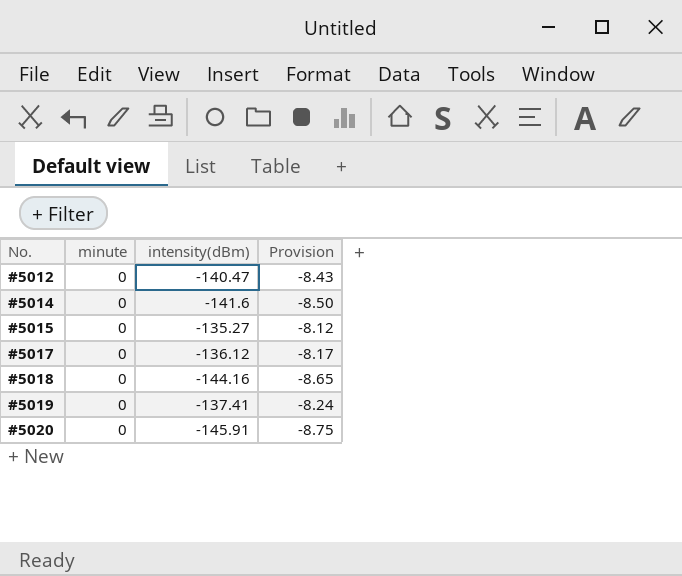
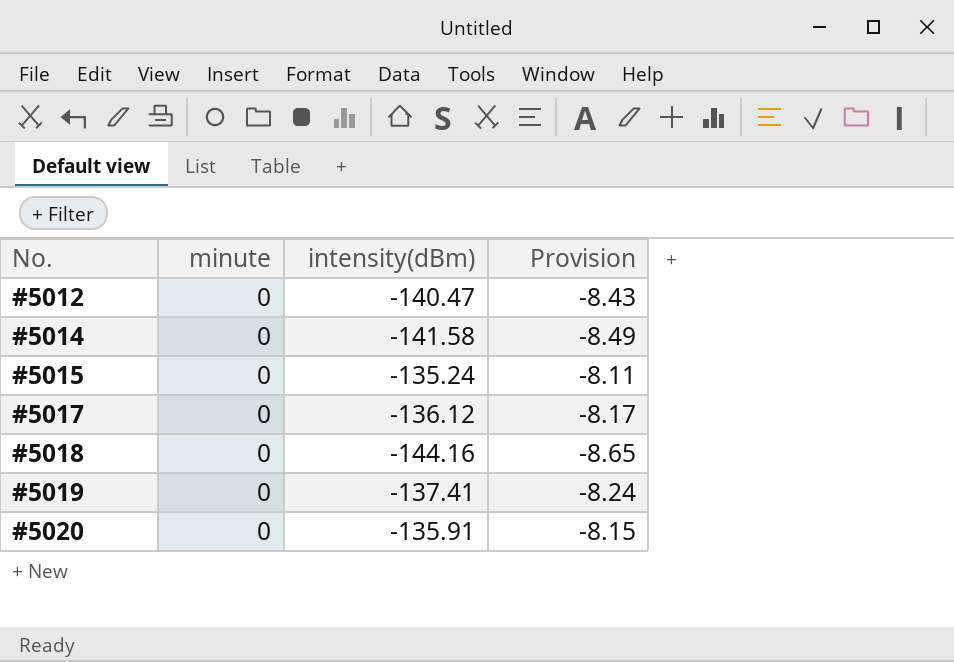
#5014 | intensity(dBm): -141.6 -> -141.58
#5014 | Provision: -8.50 -> -8.49
#5015 | intensity(dBm): -135.27 -> -135.24
#5015 | Provision: -8.12 -> -8.11
#5020 | intensity(dBm): -145.91 -> -135.91
#5020 | Provision: -8.75 -> -8.15

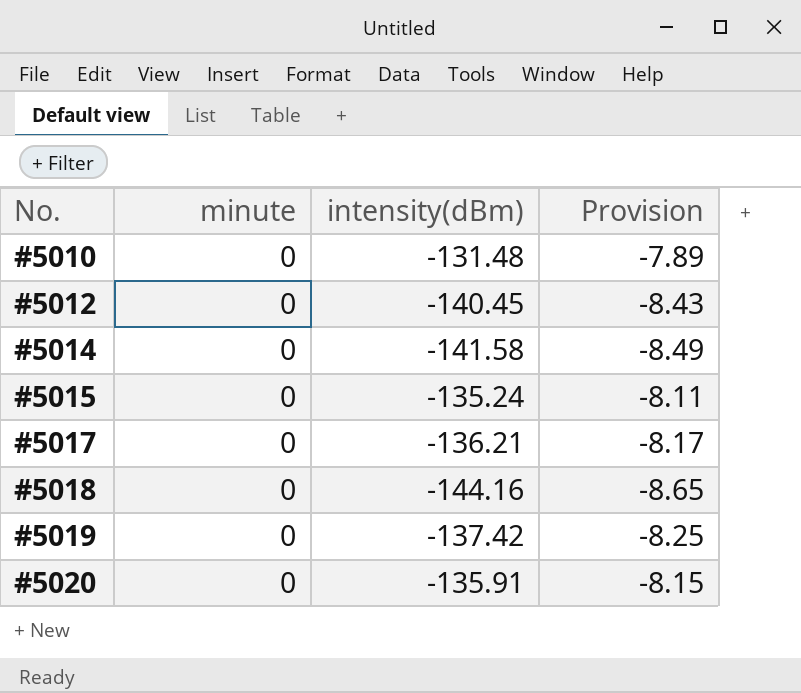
row #5010: none -> 0 | -131.48 | -7.89
#5012 | intensity(dBm): -140.47 -> -140.45
#5017 | intensity(dBm): -136.12 -> -136.21
#5019 | intensity(dBm): -137.41 -> -137.42
#5019 | Provision: -8.24 -> -8.25

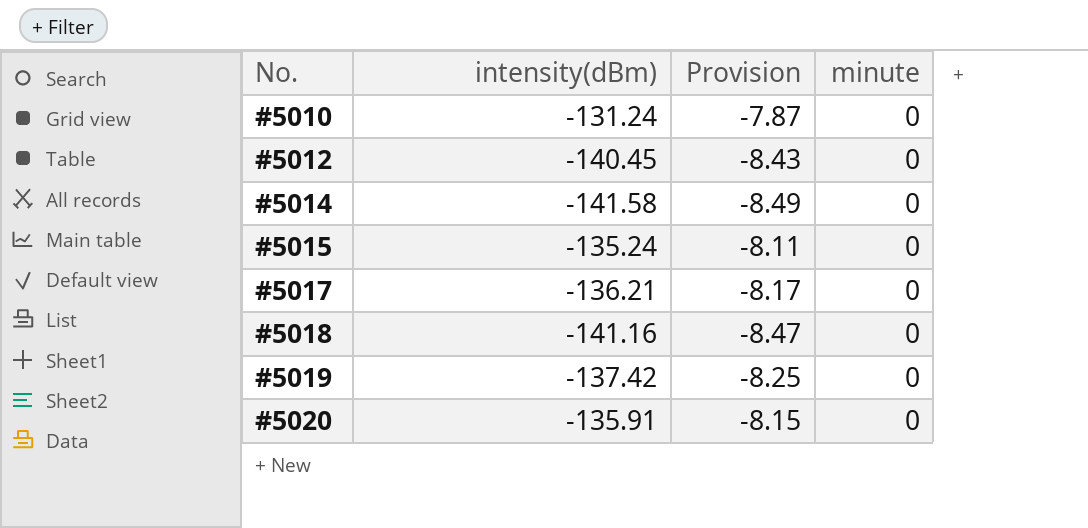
column minute | position: 2 -> 4
#5010 | intensity(dBm): -131.48 -> -131.24
#5010 | Provision: -7.89 -> -7.87
#5018 | intensity(dBm): -144.16 -> -141.16
#5018 | Provision: -8.65 -> -8.47

